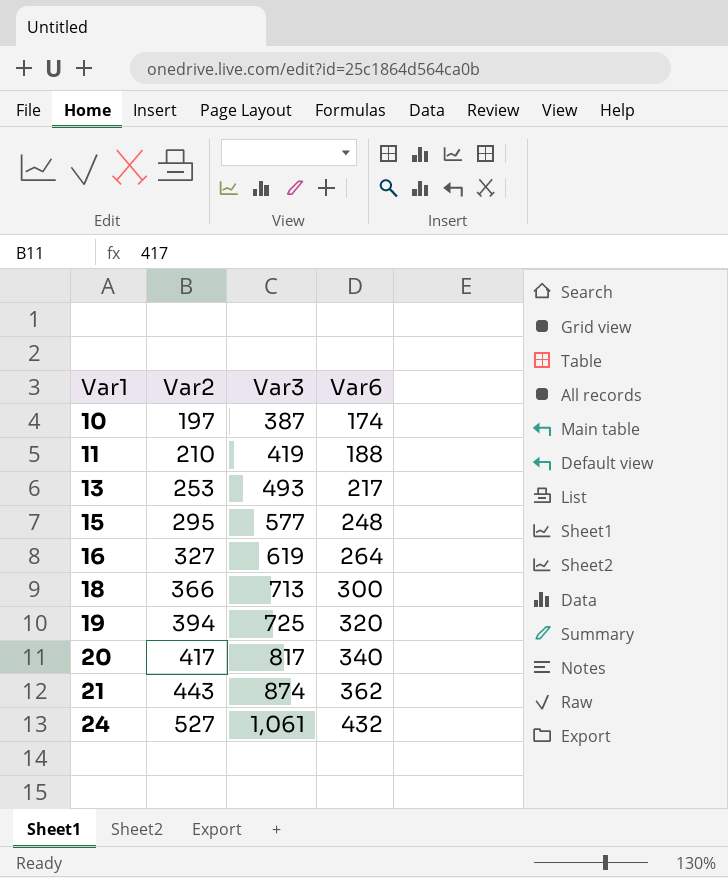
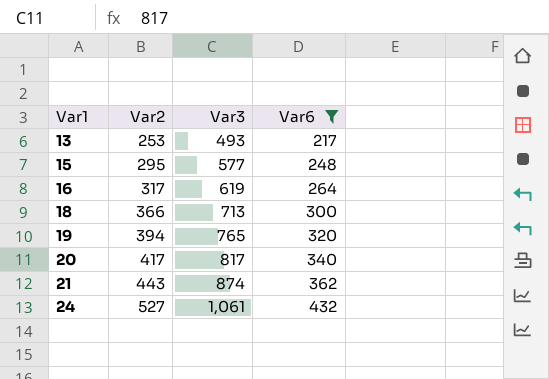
filter: none -> Var6 >= 217
16 | Var2: 327 -> 317
19 | Var3: 725 -> 765

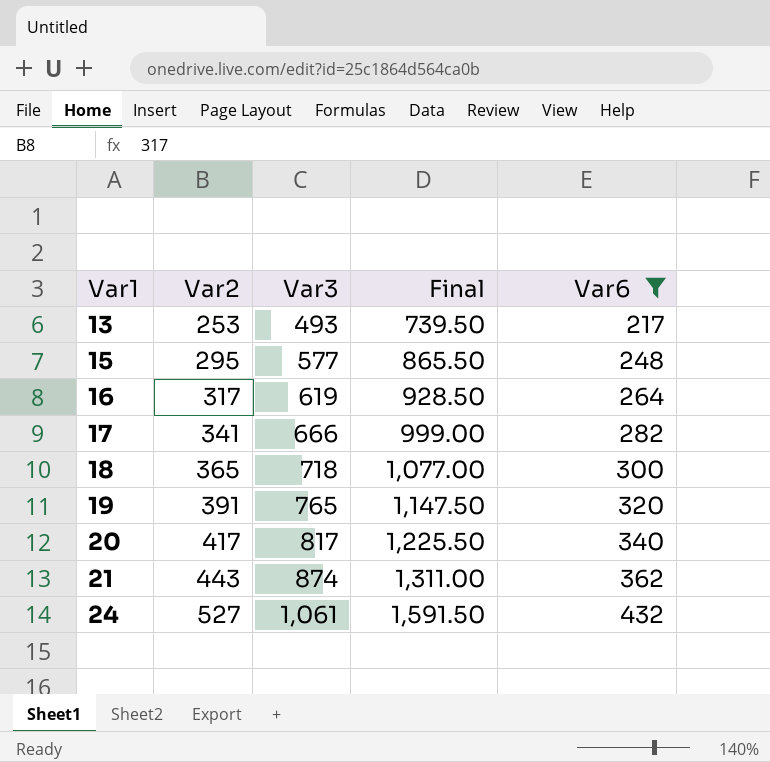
column Final | formula: none -> [Var3] * 1.5
row 17: none -> 341 | 666 | 999.00 | 282
18 | Var2: 366 -> 365
18 | Var3: 713 -> 718
19 | Var2: 394 -> 391

